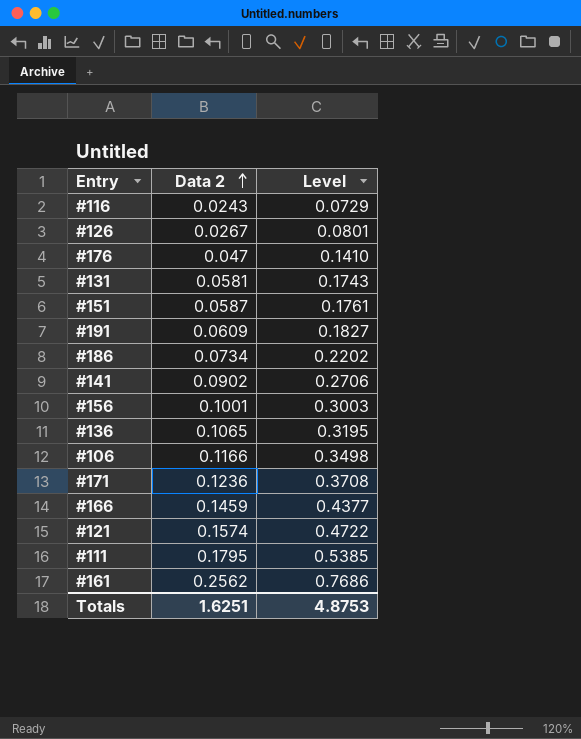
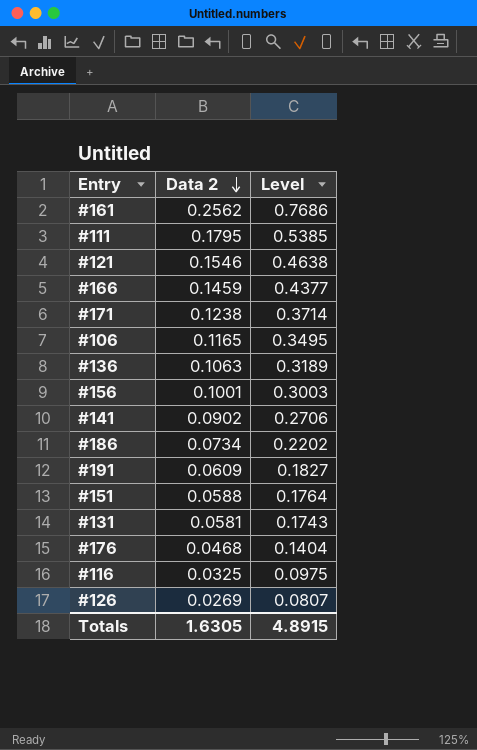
row order: Data 2 ascending -> Data 2 descending
#121 | Data 2: 0.1574 -> 0.1546
#121 | Level: 0.4722 -> 0.4638
#171 | Data 2: 0.1236 -> 0.1238
#171 | Level: 0.3708 -> 0.3714
#106 | Data 2: 0.1166 -> 0.1165
#106 | Level: 0.3498 -> 0.3495
#136 | Data 2: 0.1065 -> 0.1063
#136 | Level: 0.3195 -> 0.3189
#151 | Data 2: 0.0587 -> 0.0588
#151 | Level: 0.1761 -> 0.1764
#176 | Data 2: 0.047 -> 0.0468
#176 | Level: 0.1410 -> 0.1404
#116 | Data 2: 0.0243 -> 0.0325
#116 | Level: 0.0729 -> 0.0975
#126 | Data 2: 0.0267 -> 0.0269
#126 | Level: 0.0801 -> 0.0807
Totals | Data 2: 1.6251 -> 1.6305
Totals | Level: 4.8753 -> 4.8915

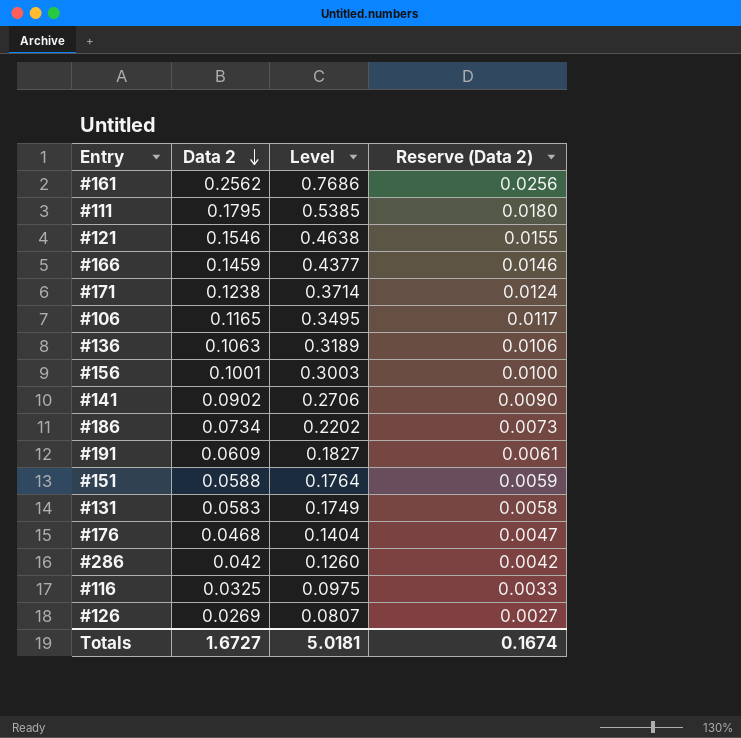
column Reserve (Data 2) | formula: none -> [Data 2] * 0.1
#131 | Data 2: 0.0581 -> 0.0583
#131 | Level: 0.1743 -> 0.1749
row #286: none -> 0.042 | 0.1260 | 0.0042
Totals | Data 2: 1.6305 -> 1.6727
Totals | Level: 4.8915 -> 5.0181

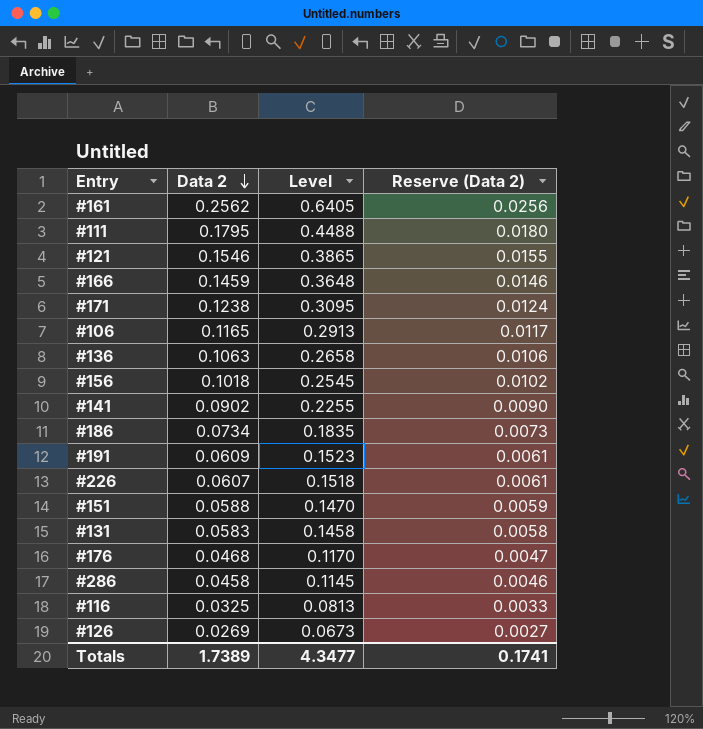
column Level | formula: [Data 2] * 3 -> [Data 2] * 2.5
#156 | Data 2: 0.1001 -> 0.1018
#156 | Reserve (Data 2): 0.0100 -> 0.0102
row #226: none -> 0.0607 | 0.1518 | 0.0061
#286 | Data 2: 0.042 -> 0.0458
#286 | Reserve (Data 2): 0.0042 -> 0.0046
Totals | Data 2: 1.6727 -> 1.7389
Totals | Level: 5.0181 -> 4.3477
Totals | Reserve (Data 2): 0.1674 -> 0.1741

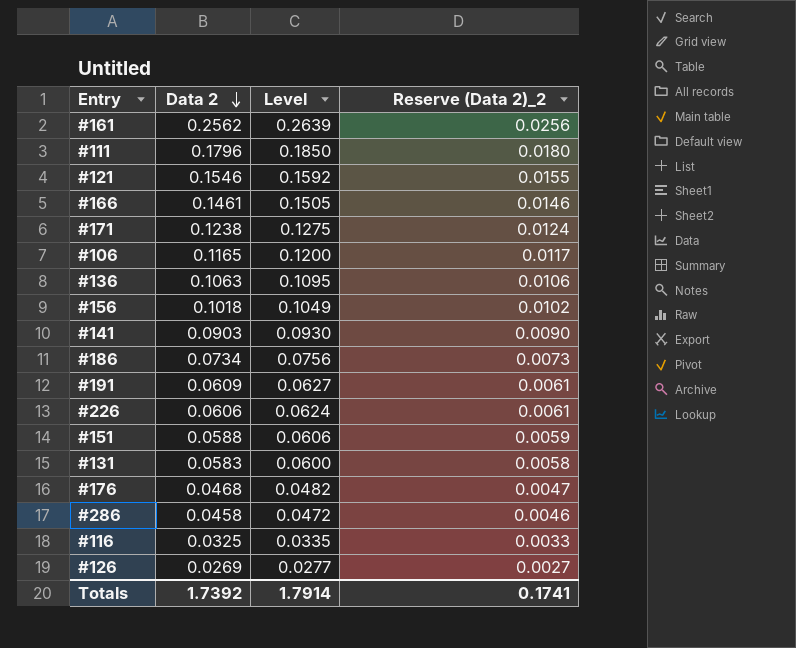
column Level | formula: [Data 2] * 2.5 -> [Data 2] * 1.03
column name: Reserve (Data 2) -> Reserve (Data 2)_2
#111 | Data 2: 0.1795 -> 0.1796
#166 | Data 2: 0.1459 -> 0.1461
#141 | Data 2: 0.0902 -> 0.0903
#226 | Data 2: 0.0607 -> 0.0606
Totals | Data 2: 1.7389 -> 1.7392
Totals | Level: 4.3477 -> 1.7914

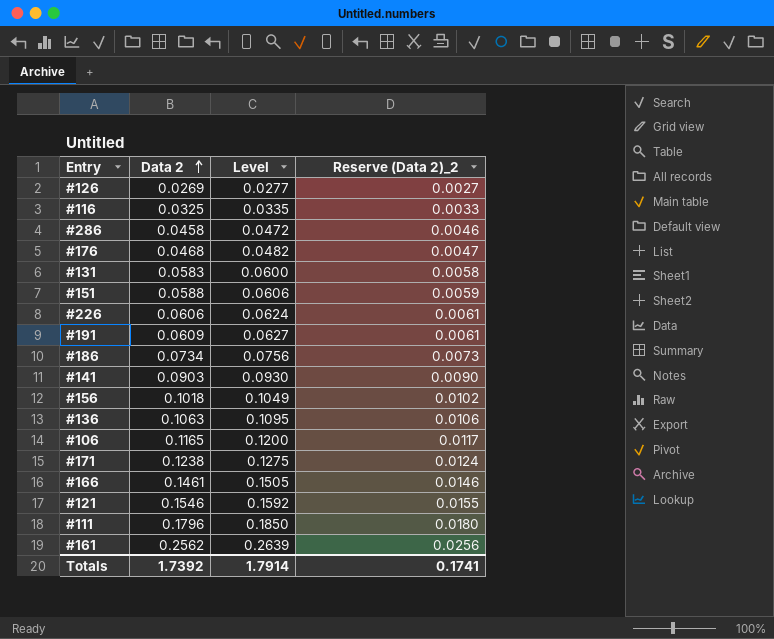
row order: Data 2 descending -> Data 2 ascending

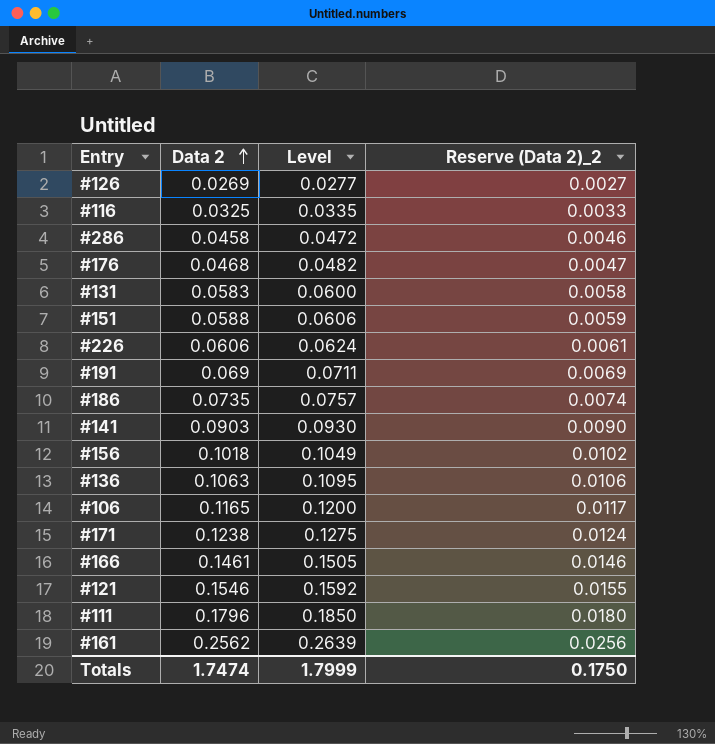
#191 | Data 2: 0.0609 -> 0.069
#191 | Level: 0.0627 -> 0.0711
#191 | Reserve (Data 2)_2: 0.0061 -> 0.0069
#186 | Data 2: 0.0734 -> 0.0735
#186 | Level: 0.0756 -> 0.0757
#186 | Reserve (Data 2)_2: 0.0073 -> 0.0074
Totals | Data 2: 1.7392 -> 1.7474
Totals | Level: 1.7914 -> 1.7999
Totals | Reserve (Data 2)_2: 0.1741 -> 0.1750

